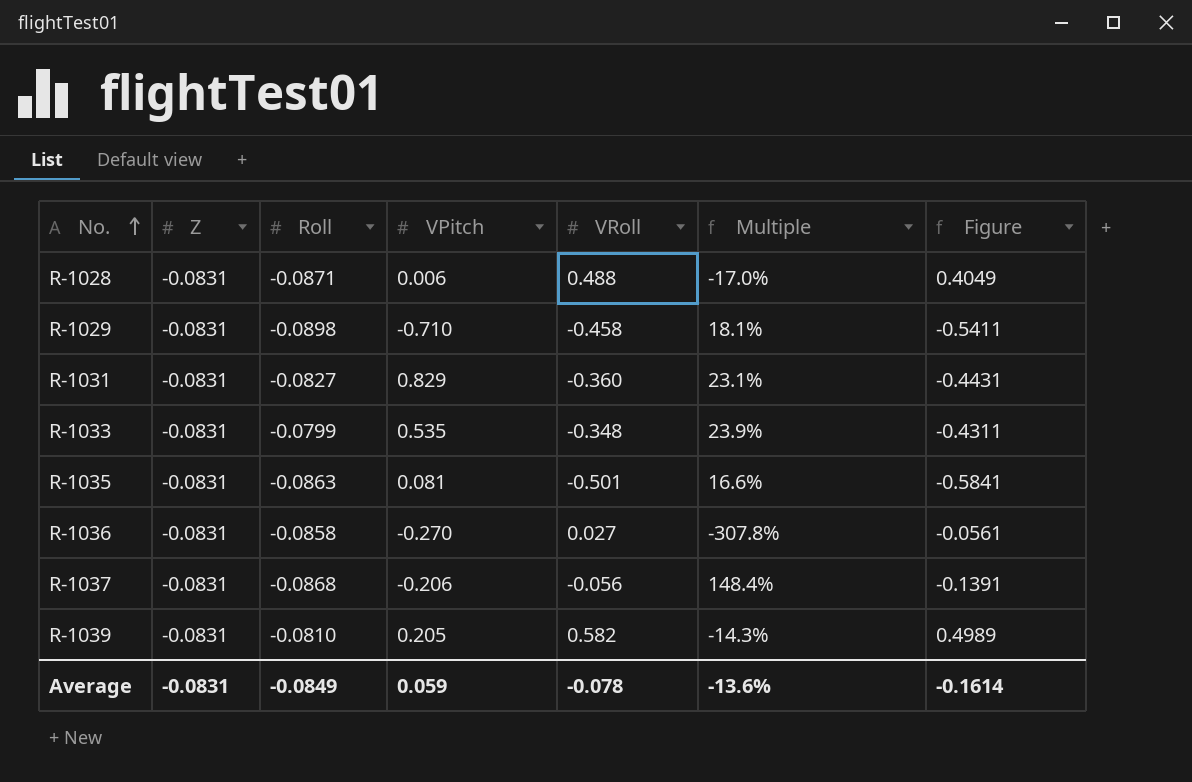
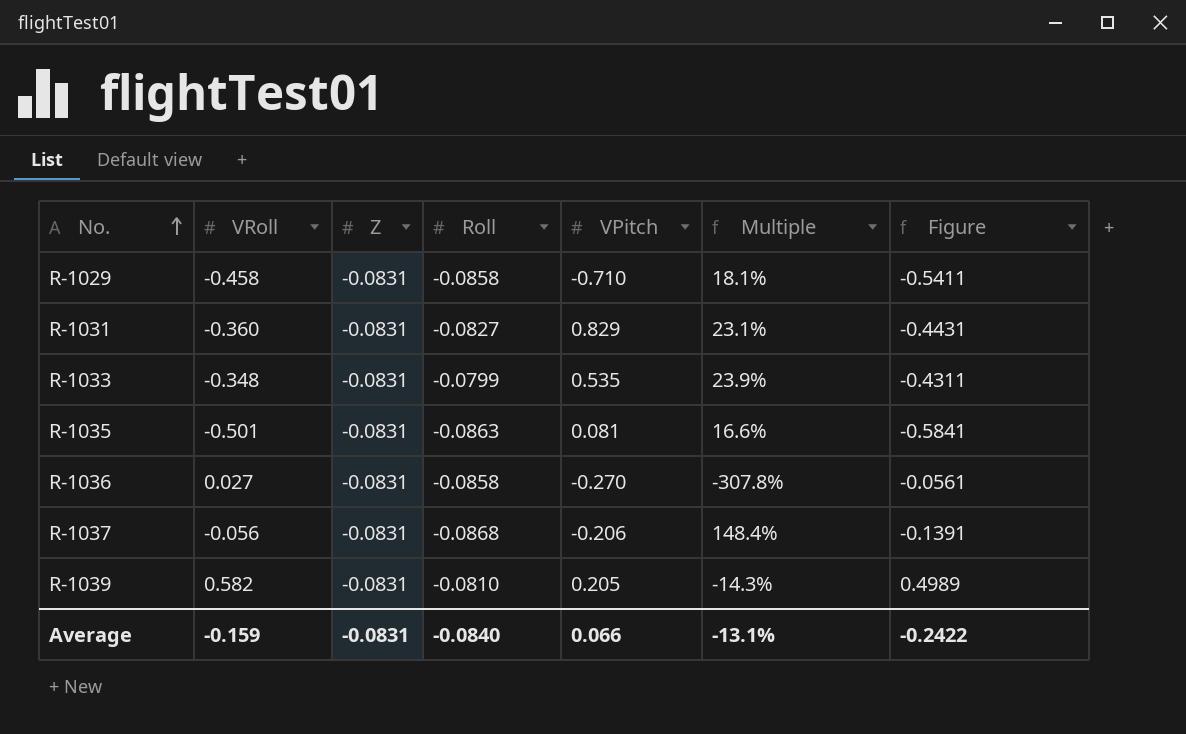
column VRoll | position: 5 -> 2
row R-1028: -0.0831 | -0.0871 | 0.006 | 0.488 | -17.0% | 0.4049 -> none
R-1029 | Roll: -0.0898 -> -0.0858
Average | VRoll: -0.078 -> -0.159
Average | Roll: -0.0849 -> -0.0840
Average | VPitch: 0.059 -> 0.066
Average | Multiple: -13.6% -> -13.1%
Average | Figure: -0.1614 -> -0.2422

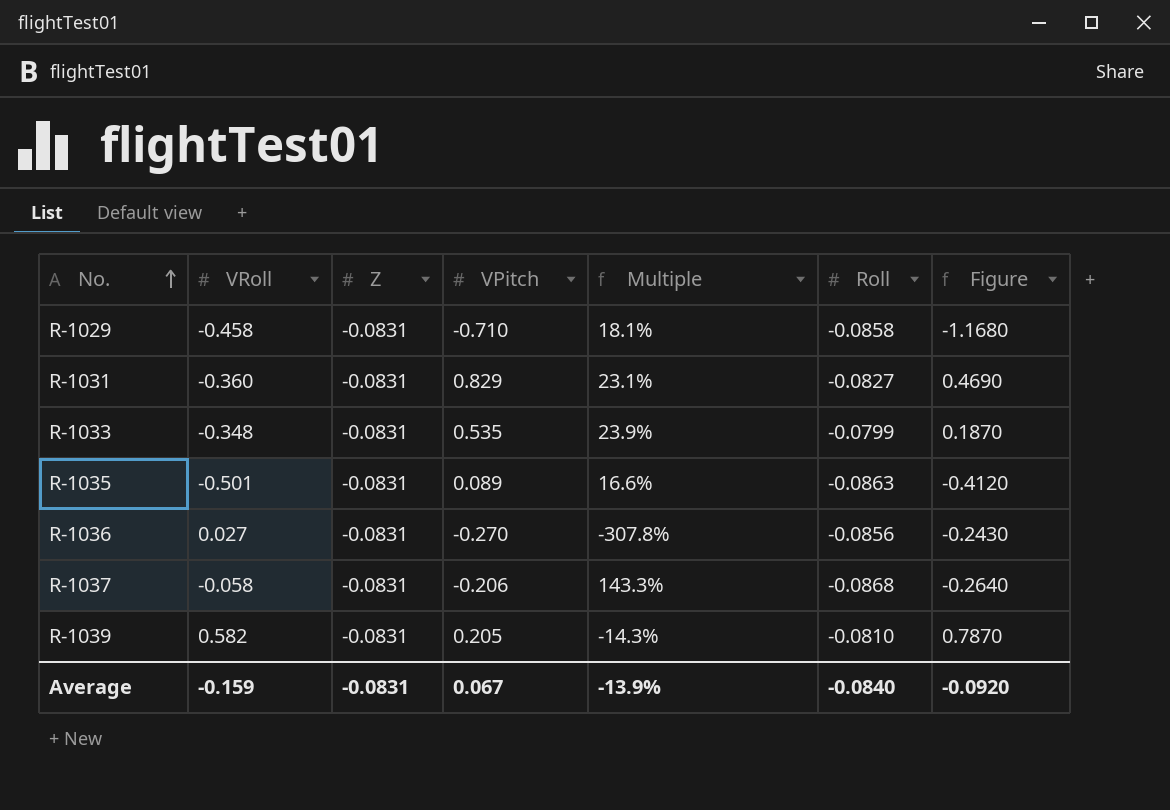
column Roll | position: 4 -> 6
column Figure | formula: [VRoll] + [Z] -> [VRoll] + [VPitch]
R-1035 | VPitch: 0.081 -> 0.089
R-1036 | Roll: -0.0858 -> -0.0856
R-1037 | VRoll: -0.056 -> -0.058
R-1037 | Multiple: 148.4% -> 143.3%
Average | VPitch: 0.066 -> 0.067
Average | Multiple: -13.1% -> -13.9%
Average | Figure: -0.2422 -> -0.0920

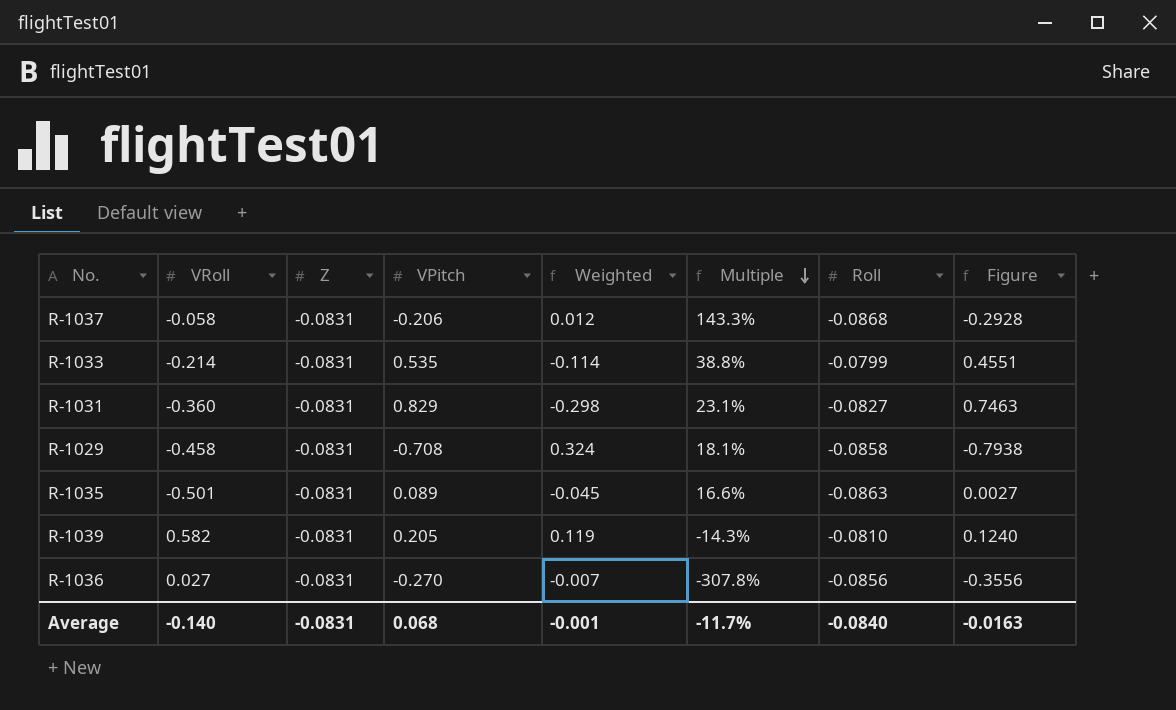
row order: No. ascending -> Multiple descending
column Weighted | formula: none -> [VRoll] * [VPitch]
column Figure | formula: [VRoll] + [VPitch] -> [VPitch] + [Roll]
R-1033 | VRoll: -0.348 -> -0.214
R-1033 | Multiple: 23.9% -> 38.8%
R-1029 | VPitch: -0.710 -> -0.708
Average | VRoll: -0.159 -> -0.140
Average | VPitch: 0.067 -> 0.068
Average | Multiple: -13.9% -> -11.7%
Average | Figure: -0.0920 -> -0.0163

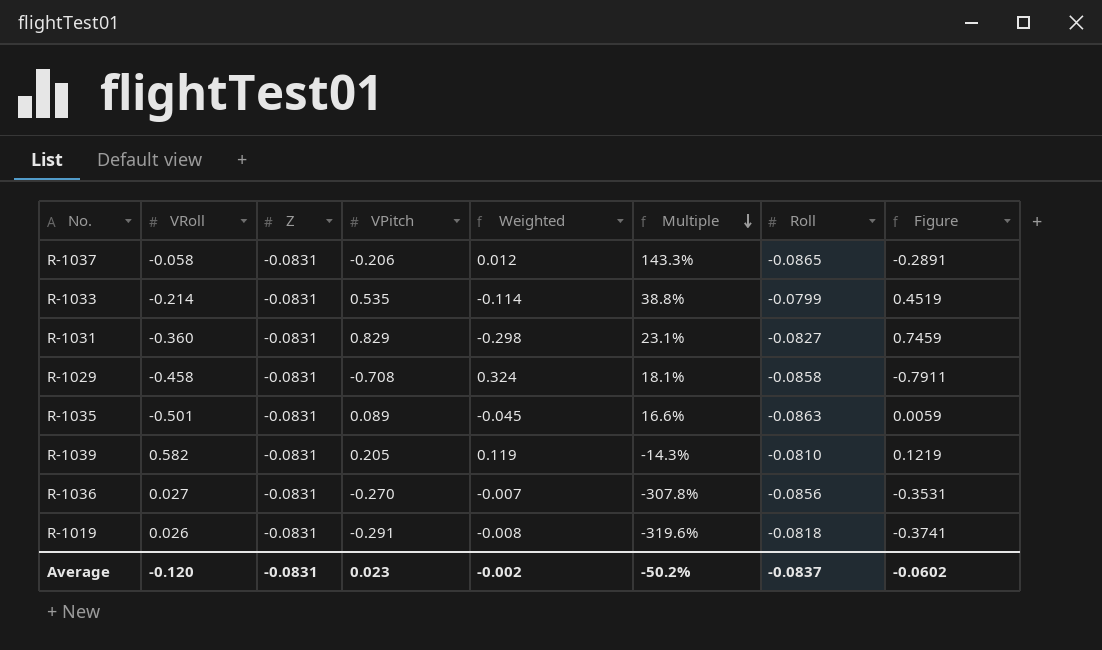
column Figure | formula: [VPitch] + [Roll] -> [Z] + [VPitch]
R-1037 | Roll: -0.0868 -> -0.0865
row R-1019: none -> 0.026 | -0.0831 | -0.291 | -0.008 | -319.6% | -0.0818 | -0.3741
Average | VRoll: -0.140 -> -0.120
Average | VPitch: 0.068 -> 0.023
Average | Weighted: -0.001 -> -0.002
Average | Multiple: -11.7% -> -50.2%
Average | Roll: -0.0840 -> -0.0837
Average | Figure: -0.0163 -> -0.0602

